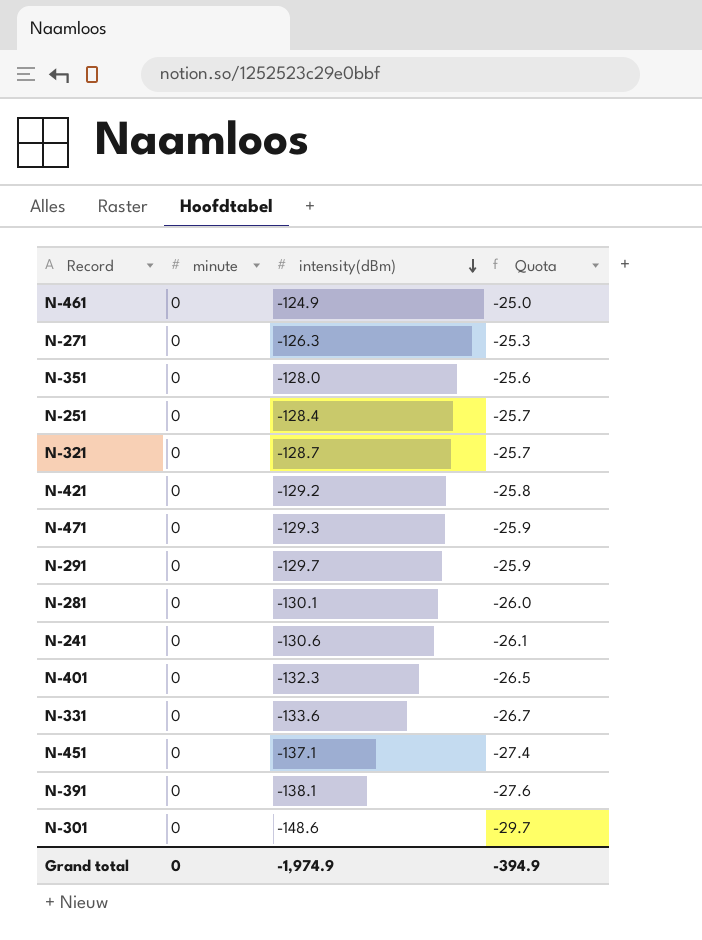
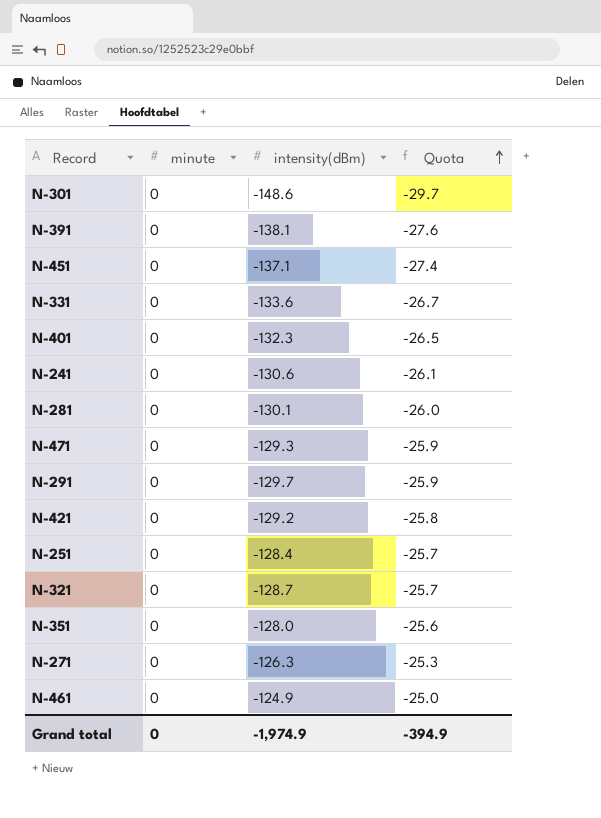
row order: intensity(dBm) descending -> Quota ascending

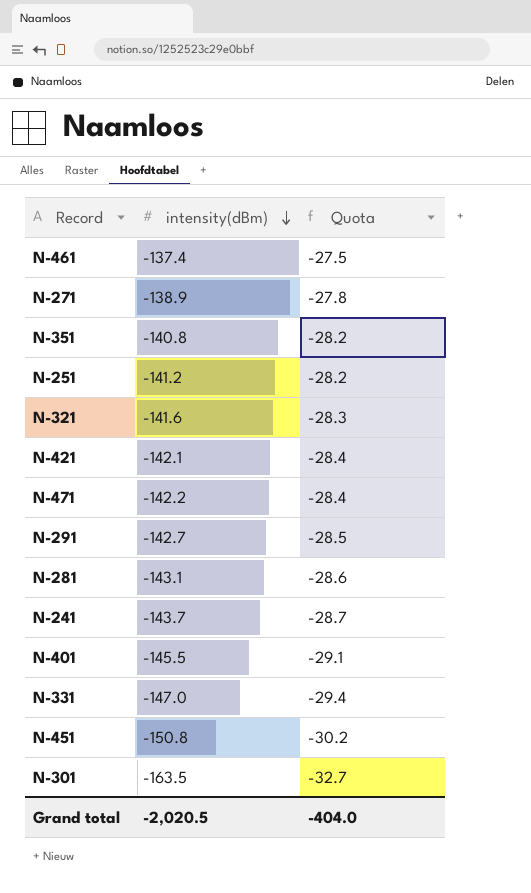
row order: Quota ascending -> intensity(dBm) descending
column minute | position: 2 -> none
row N-391: 0 | -138.1 | -27.6 -> none
N-461 | intensity(dBm): -124.9 -> -137.4
N-461 | Quota: -25.0 -> -27.5
N-271 | intensity(dBm): -126.3 -> -138.9
N-271 | Quota: -25.3 -> -27.8
N-351 | intensity(dBm): -128.0 -> -140.8
N-351 | Quota: -25.6 -> -28.2
N-251 | intensity(dBm): -128.4 -> -141.2
N-251 | Quota: -25.7 -> -28.2
N-321 | intensity(dBm): -128.7 -> -141.6
N-321 | Quota: -25.7 -> -28.3
N-421 | intensity(dBm): -129.2 -> -142.1
N-421 | Quota: -25.8 -> -28.4
N-471 | intensity(dBm): -129.3 -> -142.2
N-471 | Quota: -25.9 -> -28.4
N-291 | intensity(dBm): -129.7 -> -142.7
N-291 | Quota: -25.9 -> -28.5
N-281 | intensity(dBm): -130.1 -> -143.1
N-281 | Quota: -26.0 -> -28.6
N-241 | intensity(dBm): -130.6 -> -143.7
N-241 | Quota: -26.1 -> -28.7
N-401 | intensity(dBm): -132.3 -> -145.5
N-401 | Quota: -26.5 -> -29.1
N-331 | intensity(dBm): -133.6 -> -147.0
N-331 | Quota: -26.7 -> -29.4
N-451 | intensity(dBm): -137.1 -> -150.8
N-451 | Quota: -27.4 -> -30.2
N-301 | intensity(dBm): -148.6 -> -163.5
N-301 | Quota: -29.7 -> -32.7
Grand total | intensity(dBm): -1,974.9 -> -2,020.5
Grand total | Quota: -394.9 -> -404.0

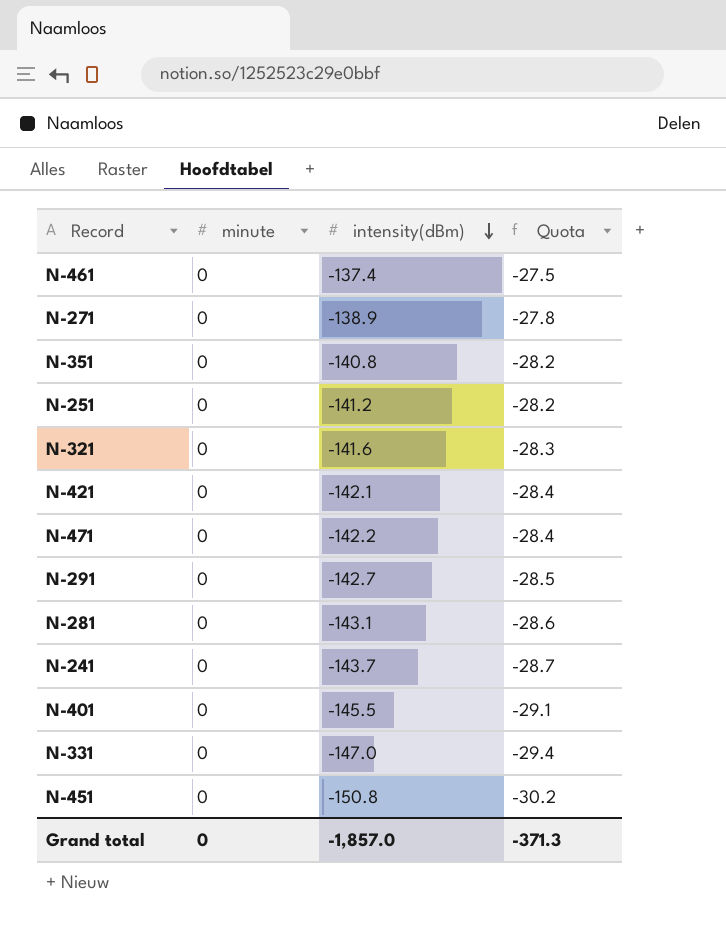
column minute | position: none -> 2
row N-301: -163.5 | -32.7 -> none
Grand total | intensity(dBm): -2,020.5 -> -1,857.0
Grand total | Quota: -404.0 -> -371.3

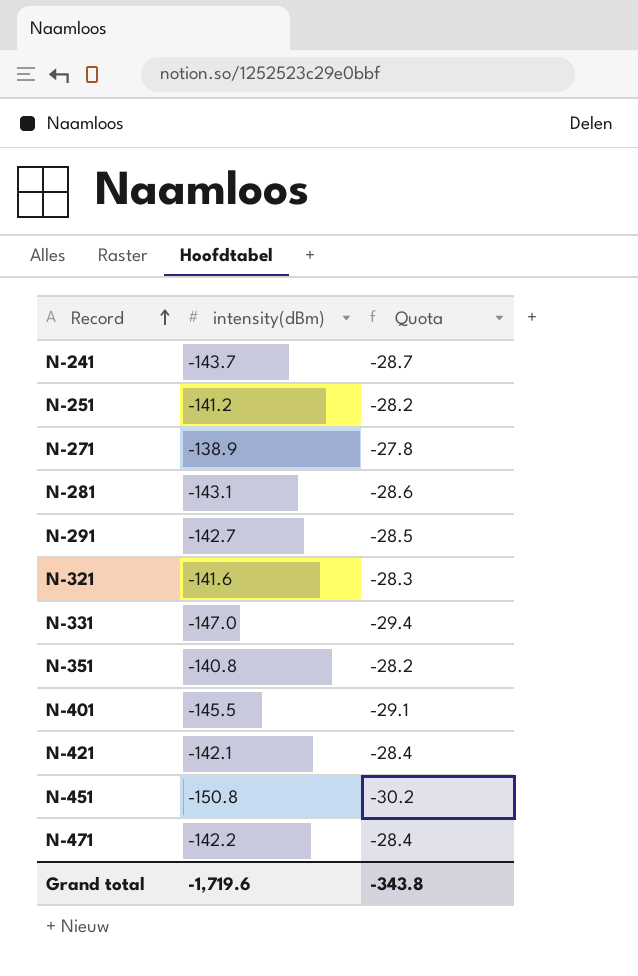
row order: intensity(dBm) descending -> Record ascending
column minute | position: 2 -> none
row N-461: 0 | -137.4 | -27.5 -> none
Grand total | intensity(dBm): -1,857.0 -> -1,719.6
Grand total | Quota: -371.3 -> -343.8

